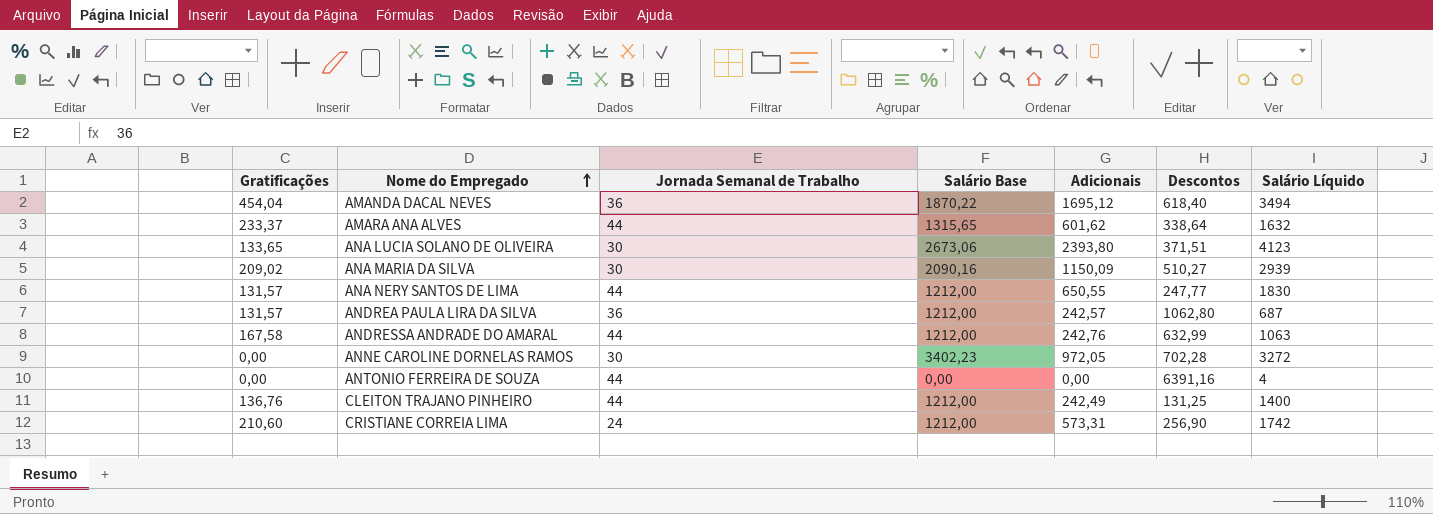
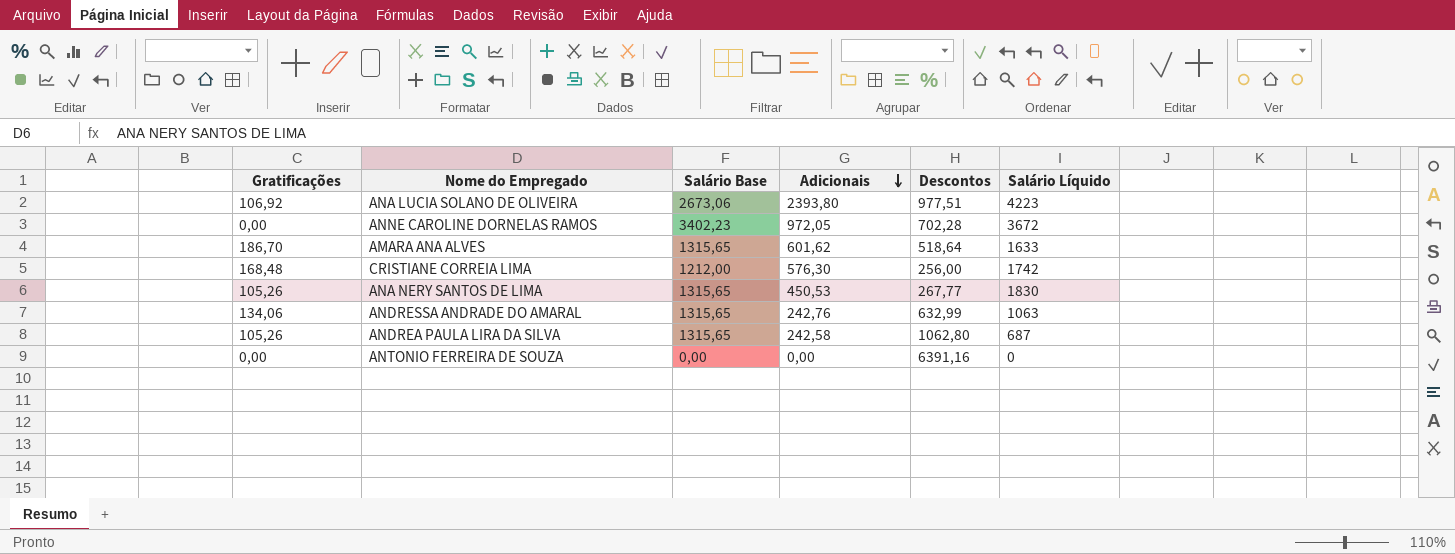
row order: Nome do Empregado ascending -> Adicionais descending
column Jornada Semanal de Trabalho | position: 3 -> none
row AMANDA DACAL NEVES: 454,04 | 36 | 1870,22 | 1695,12 | 618,40 | 3494 -> none
row ANA MARIA DA SILVA: 209,02 | 30 | 2090,16 | 1150,09 | 510,27 | 2939 -> none
row CLEITON TRAJANO PINHEIRO: 136,76 | 44 | 1212,00 | 242,49 | 131,25 | 1400 -> none
ANA LUCIA SOLANO DE OLIVEIRA | Gratificações: 133,65 -> 106,92
ANA LUCIA SOLANO DE OLIVEIRA | Descontos: 371,51 -> 977,51
ANA LUCIA SOLANO DE OLIVEIRA | Salário Líquido: 4123 -> 4223
ANNE CAROLINE DORNELAS RAMOS | Salário Líquido: 3272 -> 3672
AMARA ANA ALVES | Gratificações: 233,37 -> 186,70
AMARA ANA ALVES | Descontos: 338,64 -> 518,64
AMARA ANA ALVES | Salário Líquido: 1632 -> 1633
CRISTIANE CORREIA LIMA | Gratificações: 210,60 -> 168,48
CRISTIANE CORREIA LIMA | Adicionais: 573,31 -> 576,30
CRISTIANE CORREIA LIMA | Descontos: 256,90 -> 256,00
ANA NERY SANTOS DE LIMA | Gratificações: 131,57 -> 105,26
ANA NERY SANTOS DE LIMA | Salário Base: 1212,00 -> 1315,65
ANA NERY SANTOS DE LIMA | Adicionais: 650,55 -> 450,53
ANA NERY SANTOS DE LIMA | Descontos: 247,77 -> 267,77
ANDRESSA ANDRADE DO AMARAL | Gratificações: 167,58 -> 134,06
ANDRESSA ANDRADE DO AMARAL | Salário Base: 1212,00 -> 1315,65
ANDREA PAULA LIRA DA SILVA | Gratificações: 131,57 -> 105,26
ANDREA PAULA LIRA DA SILVA | Salário Base: 1212,00 -> 1315,65
ANDREA PAULA LIRA DA SILVA | Adicionais: 242,57 -> 242,58
ANTONIO FERREIRA DE SOUZA | Salário Líquido: 4 -> 0

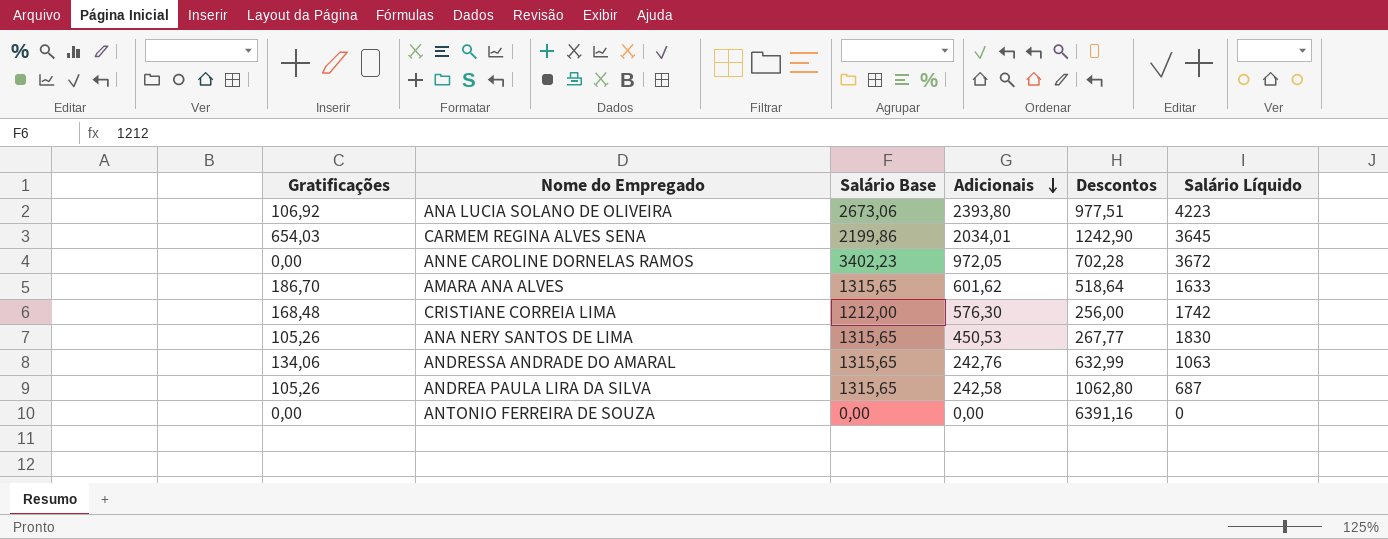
row CARMEM REGINA ALVES SENA: none -> 654,03 | 2199,86 | 2034,01 | 1242,90 | 3645

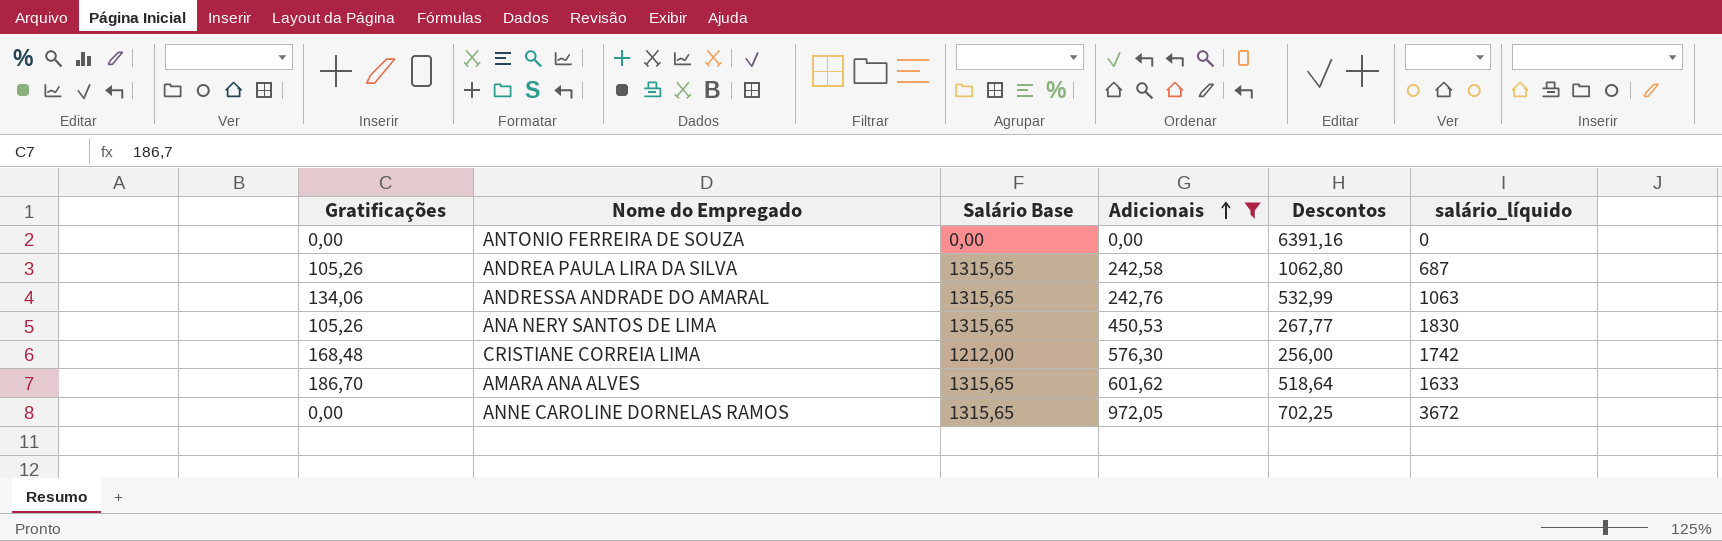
filter: none -> Adicionais <= 972,05
row order: Adicionais descending -> Adicionais ascending
column name: Salário Líquido -> salário_líquido
ANDRESSA ANDRADE DO AMARAL | Descontos: 632,99 -> 532,99
ANNE CAROLINE DORNELAS RAMOS | Salário Base: 3402,23 -> 1315,65
ANNE CAROLINE DORNELAS RAMOS | Descontos: 702,28 -> 702,25

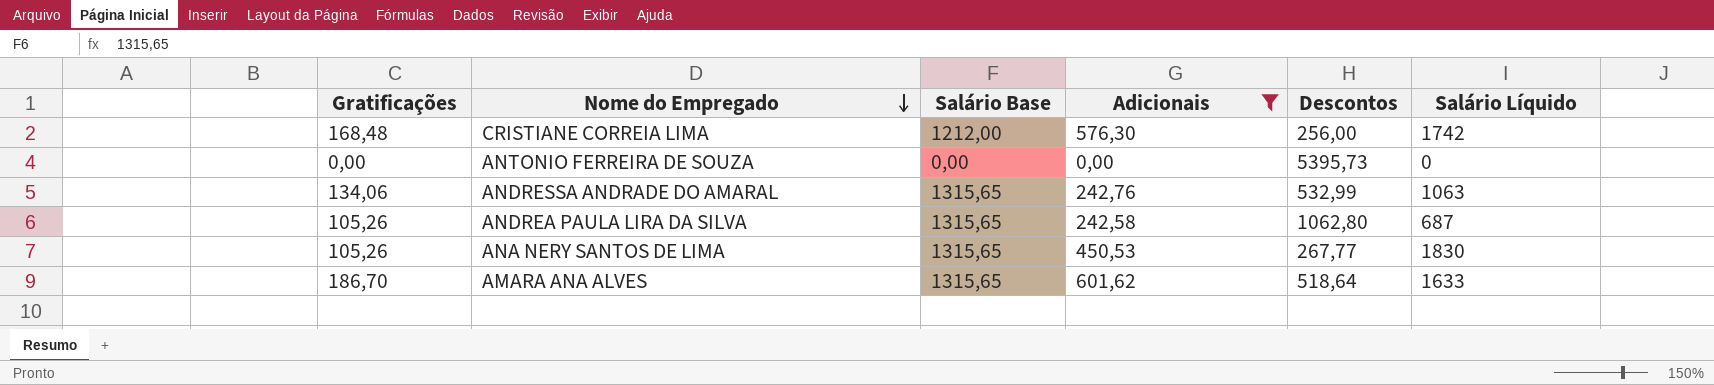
row order: Adicionais ascending -> Nome do Empregado descending
column name: salário_líquido -> Salário Líquido
row ANNE CAROLINE DORNELAS RAMOS: 0,00 | 1315,65 | 972,05 | 702,25 | 3672 -> none
ANTONIO FERREIRA DE SOUZA | Descontos: 6391,16 -> 5395,73

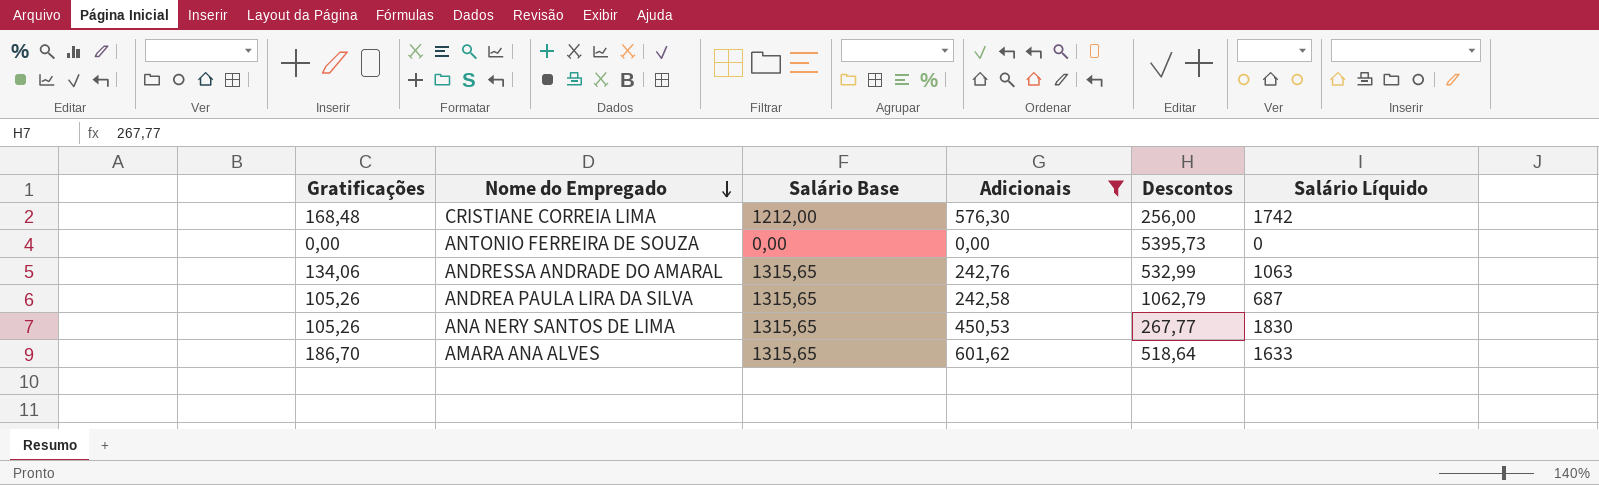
ANDREA PAULA LIRA DA SILVA | Descontos: 1062,80 -> 1062,79

